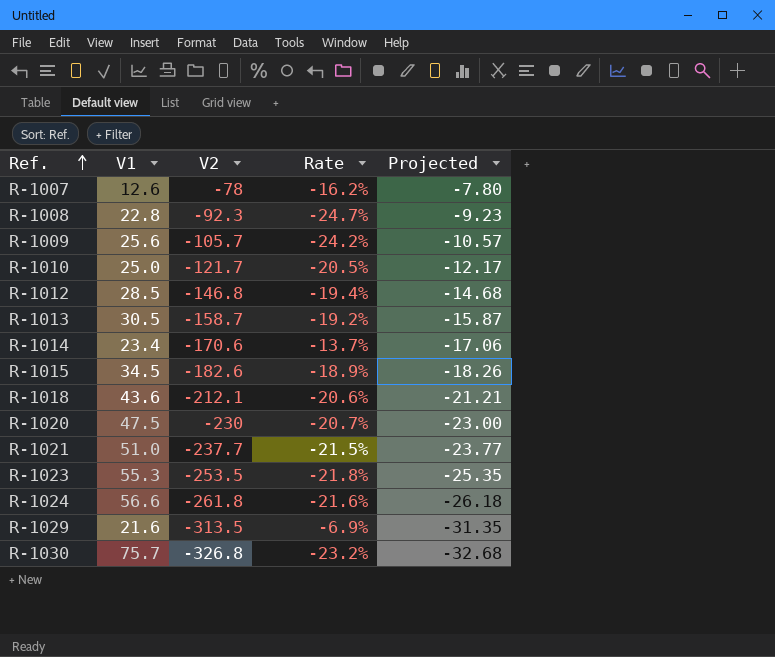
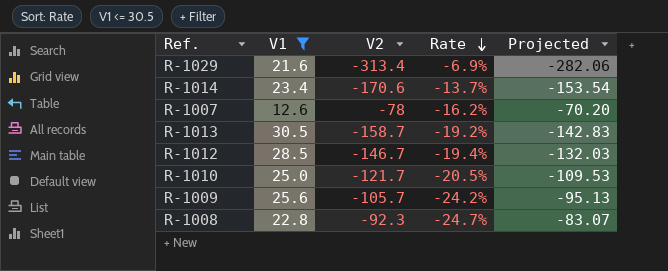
filter: none -> V1 <= 30.5
row order: Ref. ascending -> Rate descending
column Projected | formula: [V2] * 0.1 -> [V2] * 0.9
R-1029 | V2: -313.5 -> -313.4
R-1012 | V2: -146.8 -> -146.7

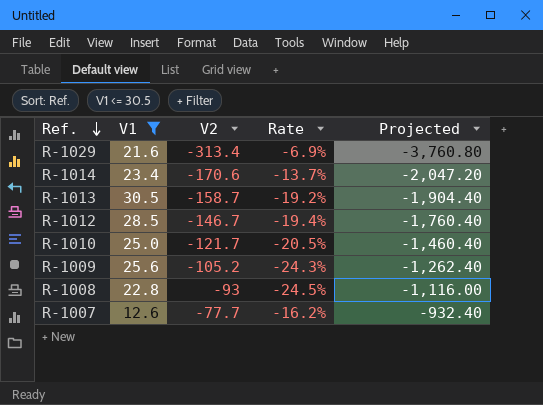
row order: Rate descending -> Ref. descending
column Projected | formula: [V2] * 0.9 -> [V2] * 12
R-1009 | V2: -105.7 -> -105.2
R-1009 | Rate: -24.2% -> -24.3%
R-1008 | V2: -92.3 -> -93
R-1008 | Rate: -24.7% -> -24.5%
R-1007 | V2: -78 -> -77.7

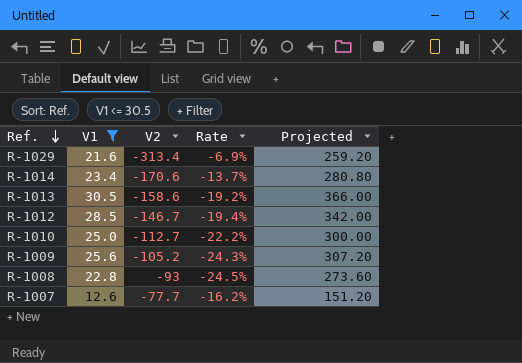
column Projected | formula: [V2] * 12 -> [V1] * 12
R-1013 | V2: -158.7 -> -158.6
R-1010 | V2: -121.7 -> -112.7
R-1010 | Rate: -20.5% -> -22.2%

